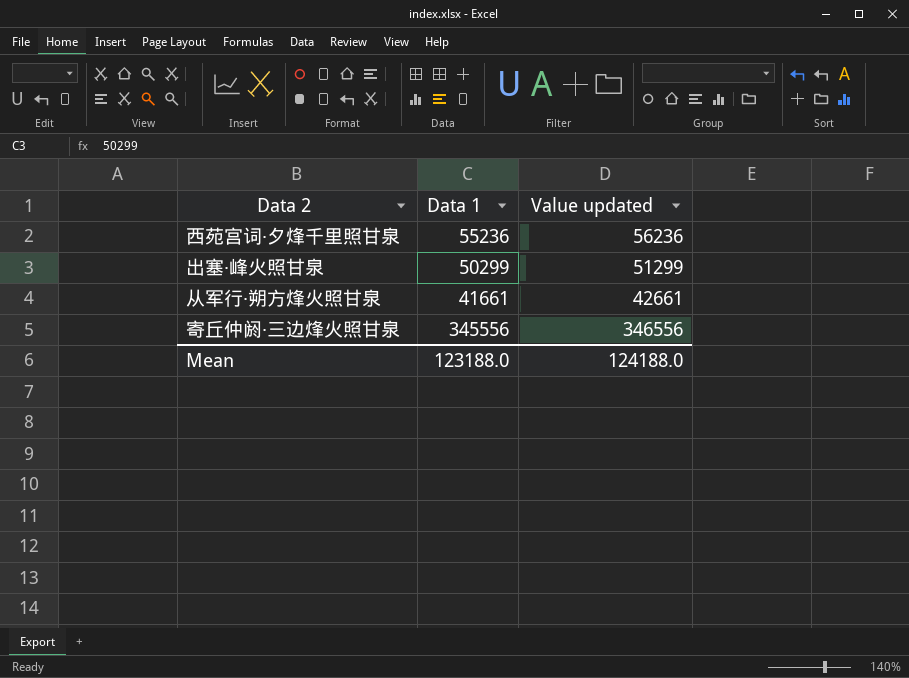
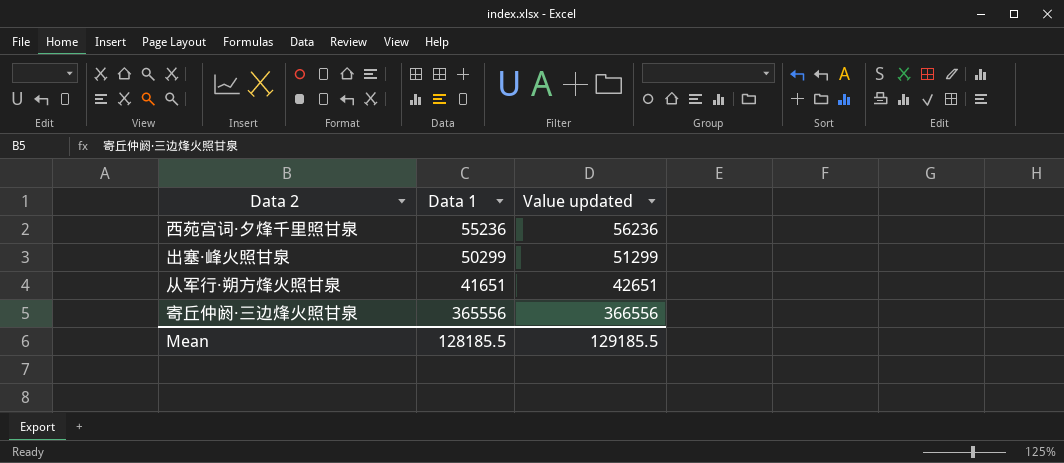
从军行·朔方烽火照甘泉 | Data 1: 41661 -> 41651
从军行·朔方烽火照甘泉 | Value updated: 42661 -> 42651
寄丘仲阏·三边烽火照甘泉 | Data 1: 345556 -> 365556
寄丘仲阏·三边烽火照甘泉 | Value updated: 346556 -> 366556
Mean | Data 1: 123188.0 -> 128185.5
Mean | Value updated: 124188.0 -> 129185.5

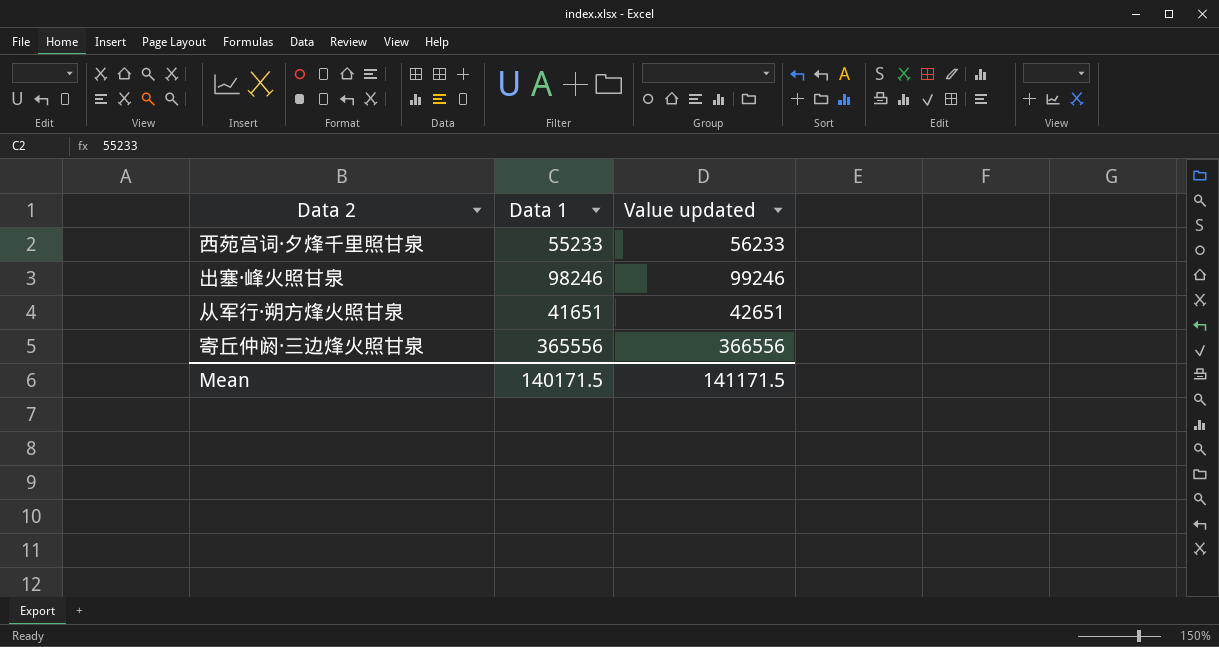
西苑宫词·夕烽千里照甘泉 | Data 1: 55236 -> 55233
西苑宫词·夕烽千里照甘泉 | Value updated: 56236 -> 56233
出塞·峰火照甘泉 | Data 1: 50299 -> 98246
出塞·峰火照甘泉 | Value updated: 51299 -> 99246
Mean | Data 1: 128185.5 -> 140171.5
Mean | Value updated: 129185.5 -> 141171.5

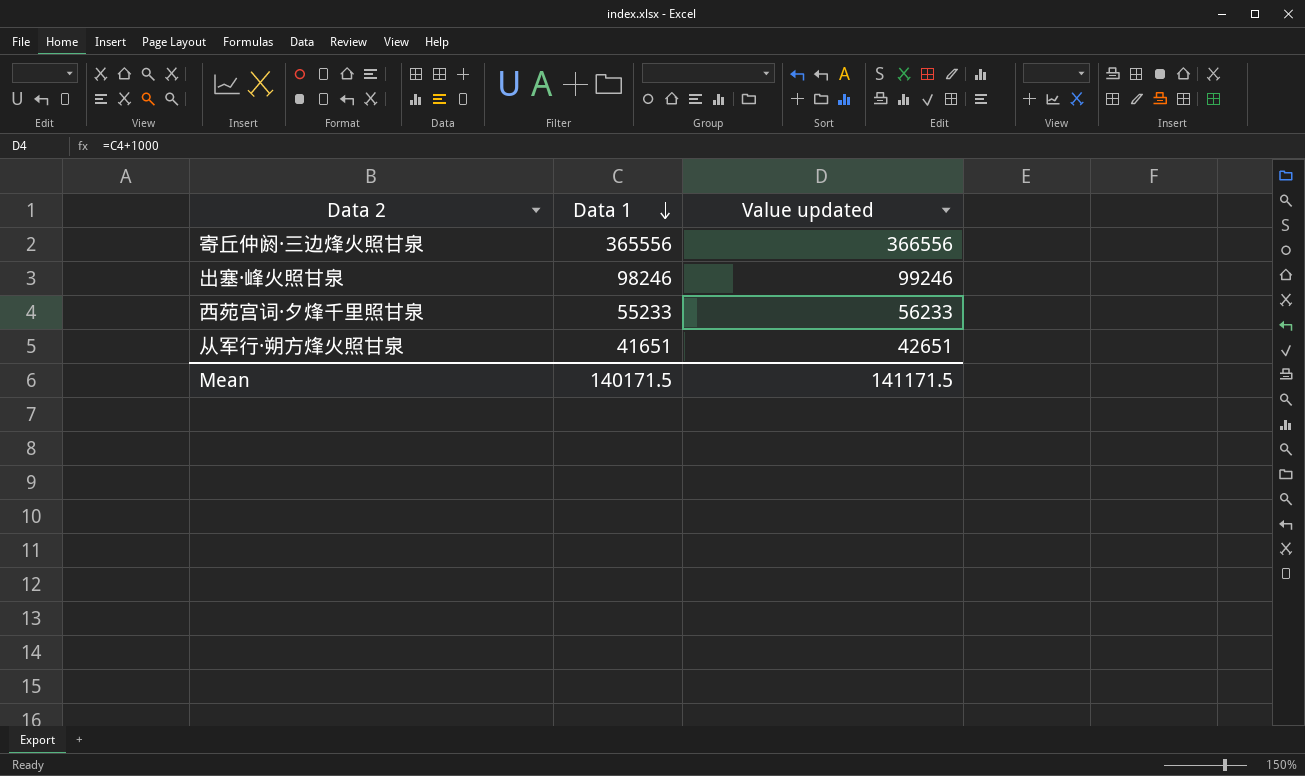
row order: none -> Data 1 descending

